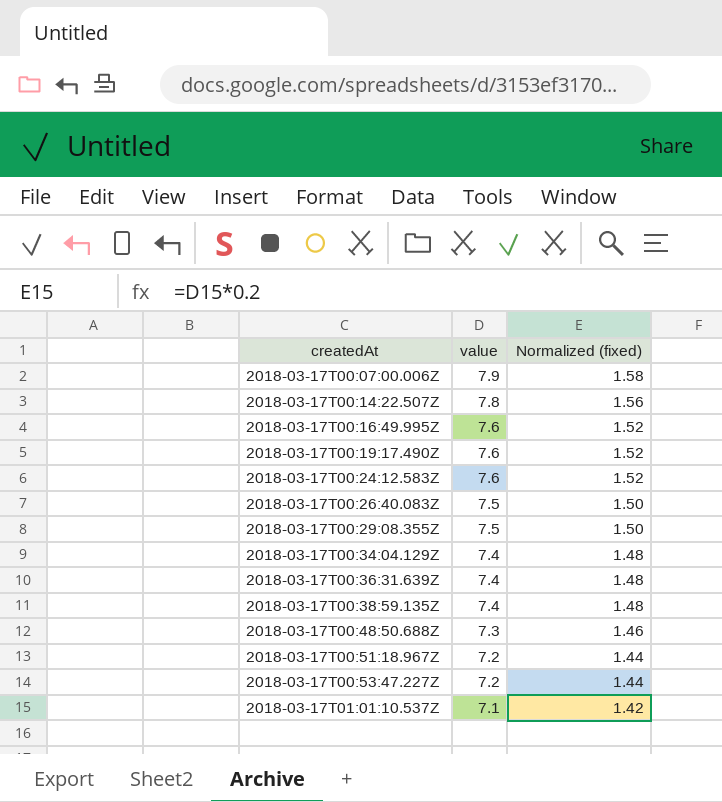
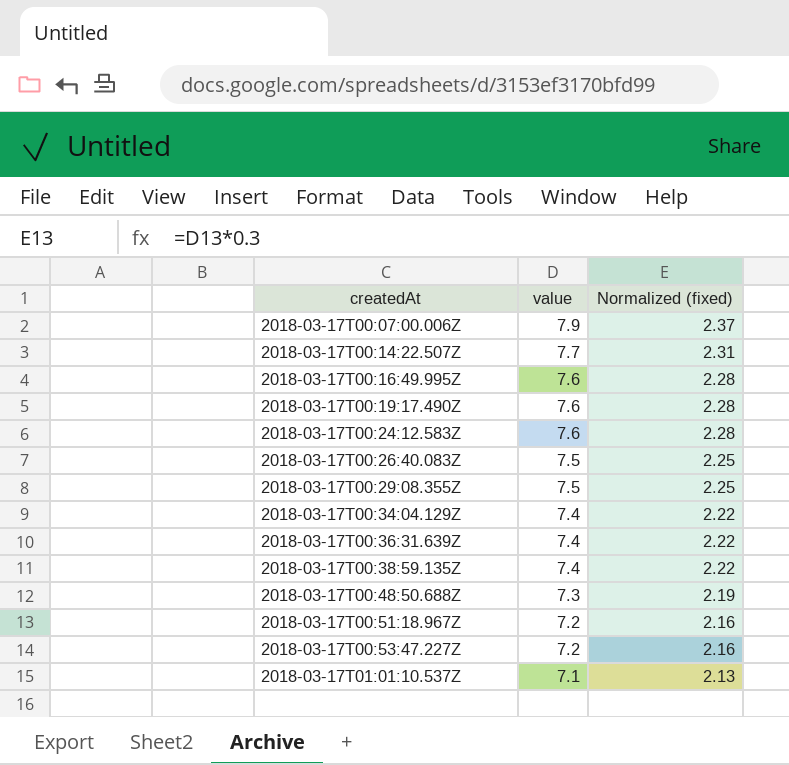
column Normalized (fixed) | formula: [value] * 0.2 -> [value] * 0.3
2018-03-17T00:14:22.507Z | value: 7.8 -> 7.7

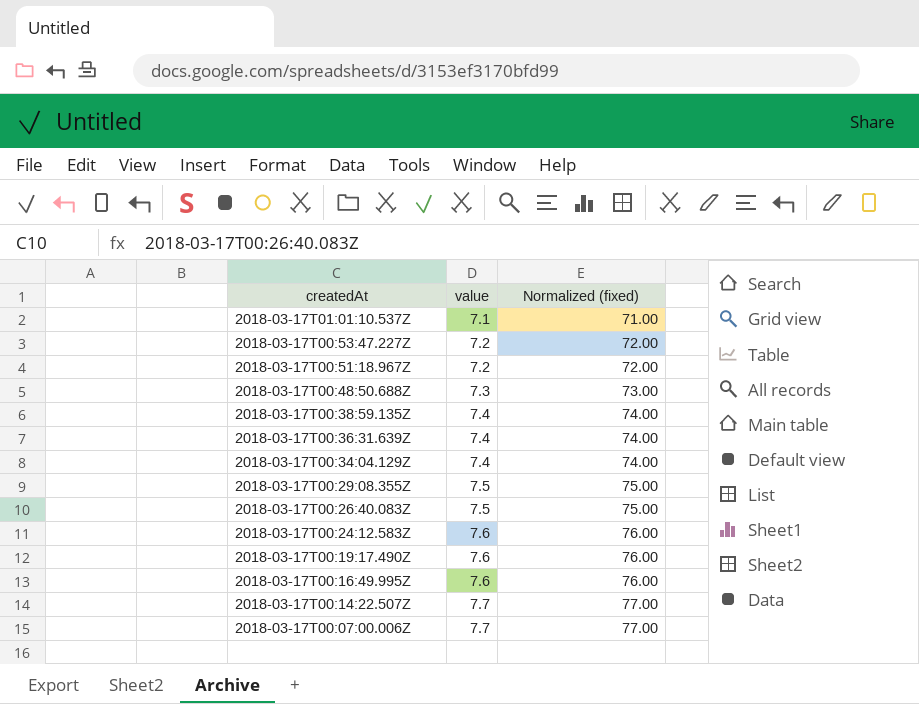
row order: createdAt ascending -> createdAt descending
column Normalized (fixed) | formula: [value] * 0.3 -> [value] * 10
2018-03-17T00:07:00.006Z | value: 7.9 -> 7.7

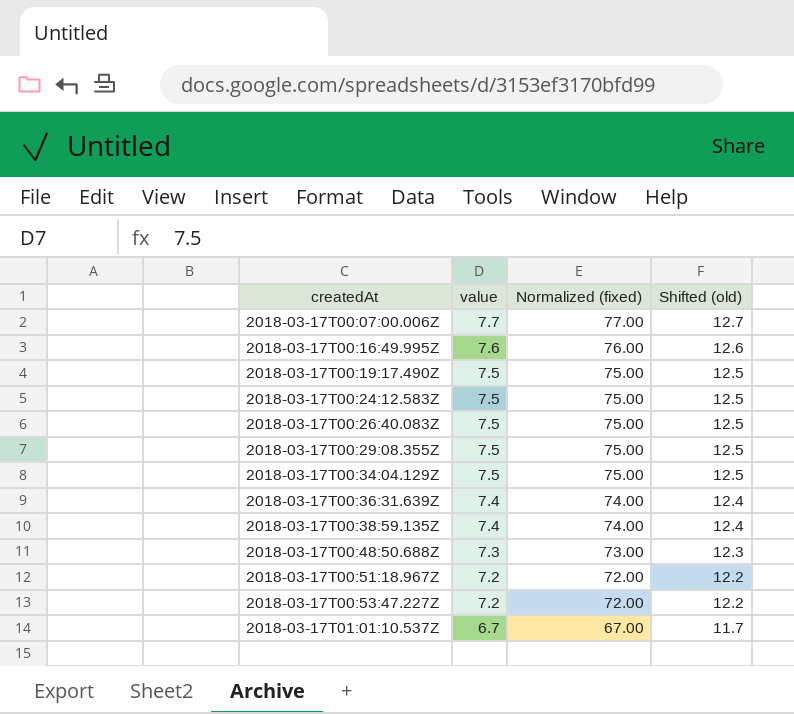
row order: createdAt descending -> createdAt ascending
column Shifted (old) | formula: none -> [value] + 5
row 2018-03-17T00:14:22.507Z: 7.7 | 77.00 -> none
2018-03-17T00:19:17.490Z | value: 7.6 -> 7.5
2018-03-17T00:19:17.490Z | Normalized (fixed): 76.00 -> 75.00
2018-03-17T00:24:12.583Z | value: 7.6 -> 7.5
2018-03-17T00:24:12.583Z | Normalized (fixed): 76.00 -> 75.00
2018-03-17T00:34:04.129Z | value: 7.4 -> 7.5
2018-03-17T00:34:04.129Z | Normalized (fixed): 74.00 -> 75.00
2018-03-17T01:01:10.537Z | value: 7.1 -> 6.7
2018-03-17T01:01:10.537Z | Normalized (fixed): 71.00 -> 67.00

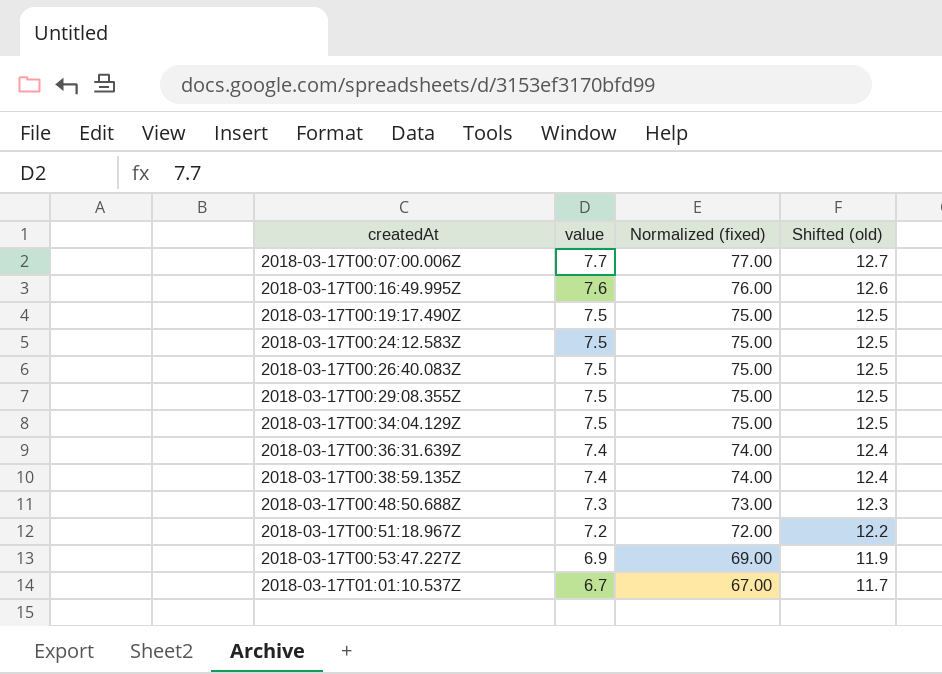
2018-03-17T00:53:47.227Z | value: 7.2 -> 6.9
2018-03-17T00:53:47.227Z | Normalized (fixed): 72.00 -> 69.00
2018-03-17T00:53:47.227Z | Shifted (old): 12.2 -> 11.9

